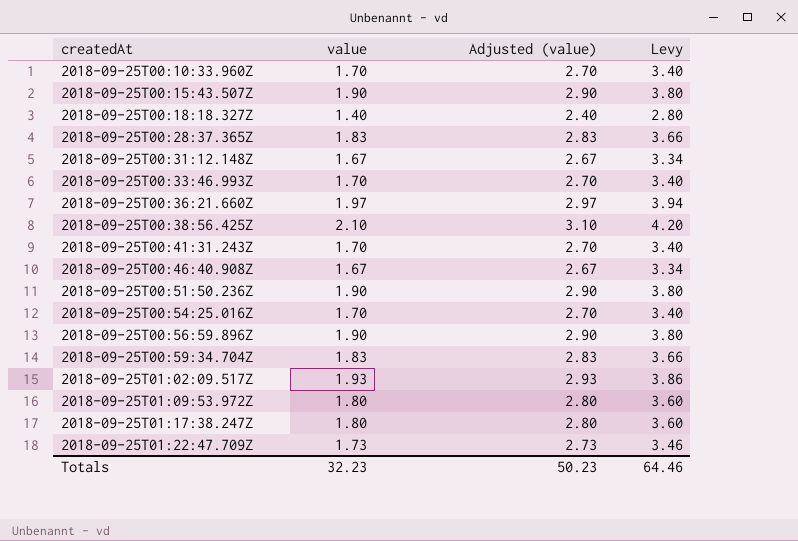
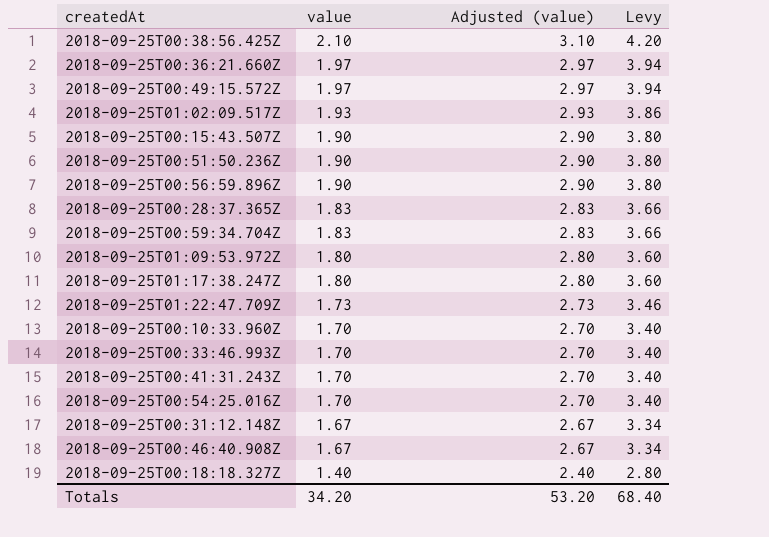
row order: createdAt ascending -> value descending
row 2018-09-25T00:49:15.572Z: none -> 1.97 | 2.97 | 3.94
Totals | value: 32.23 -> 34.20
Totals | Adjusted (value): 50.23 -> 53.20
Totals | Levy: 64.46 -> 68.40

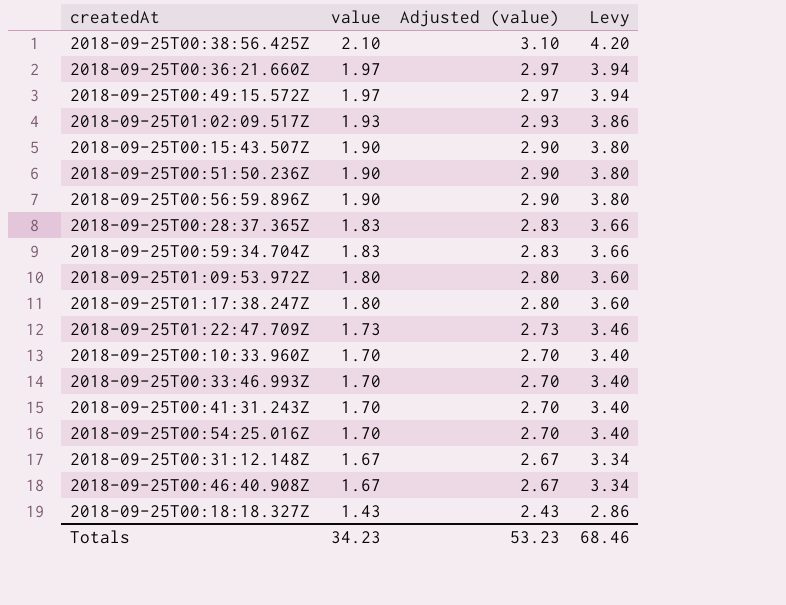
2018-09-25T00:18:18.327Z | value: 1.40 -> 1.43
2018-09-25T00:18:18.327Z | Adjusted (value): 2.40 -> 2.43
2018-09-25T00:18:18.327Z | Levy: 2.80 -> 2.86
Totals | value: 34.20 -> 34.23
Totals | Adjusted (value): 53.20 -> 53.23
Totals | Levy: 68.40 -> 68.46

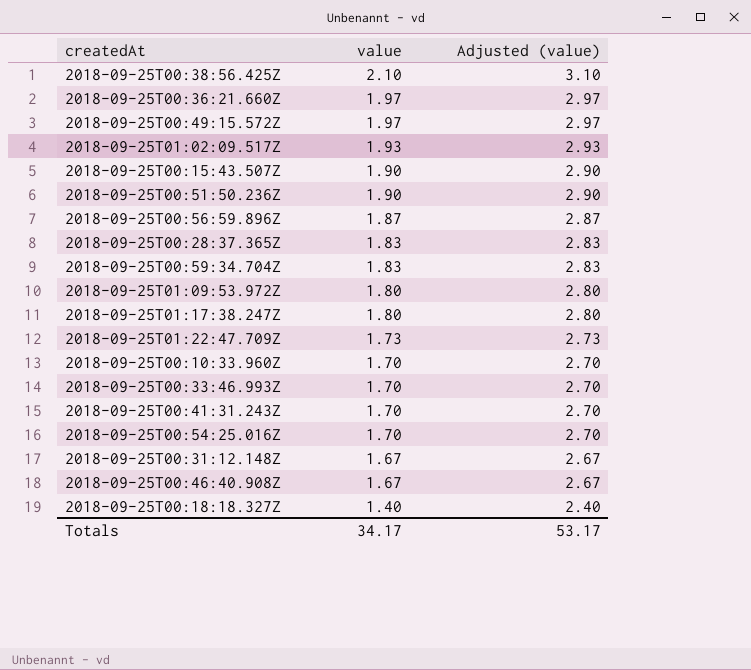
column Levy | formula: [value] * 2 -> none
2018-09-25T00:56:59.896Z | value: 1.90 -> 1.87
2018-09-25T00:56:59.896Z | Adjusted (value): 2.90 -> 2.87
2018-09-25T00:18:18.327Z | value: 1.43 -> 1.40
2018-09-25T00:18:18.327Z | Adjusted (value): 2.43 -> 2.40
Totals | value: 34.23 -> 34.17
Totals | Adjusted (value): 53.23 -> 53.17

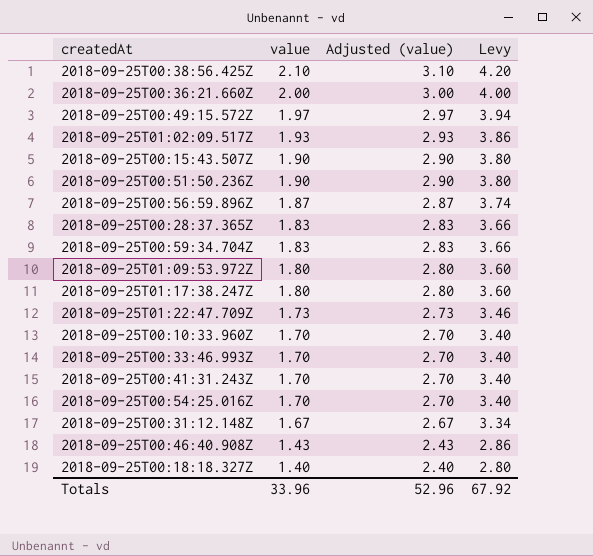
column Levy | formula: none -> [value] * 2
2018-09-25T00:36:21.660Z | value: 1.97 -> 2.00
2018-09-25T00:36:21.660Z | Adjusted (value): 2.97 -> 3.00
2018-09-25T00:46:40.908Z | value: 1.67 -> 1.43
2018-09-25T00:46:40.908Z | Adjusted (value): 2.67 -> 2.43
Totals | value: 34.17 -> 33.96
Totals | Adjusted (value): 53.17 -> 52.96

